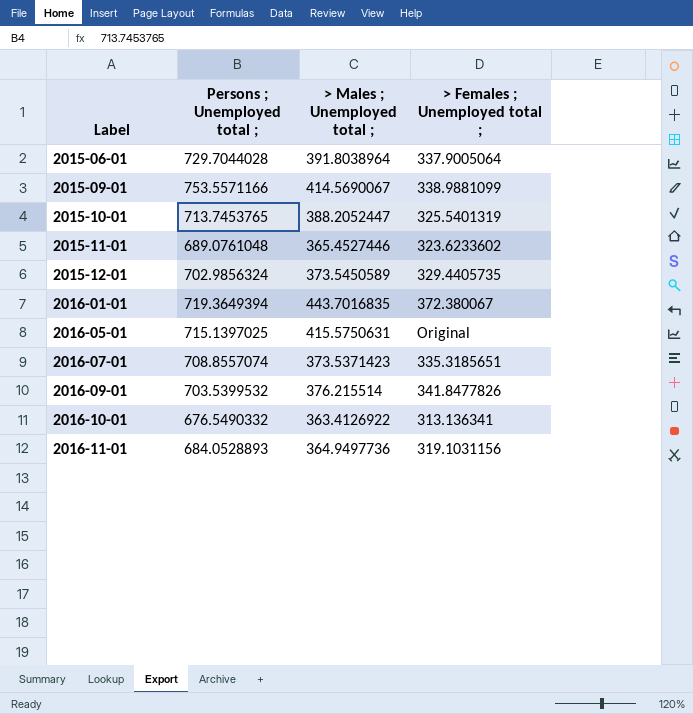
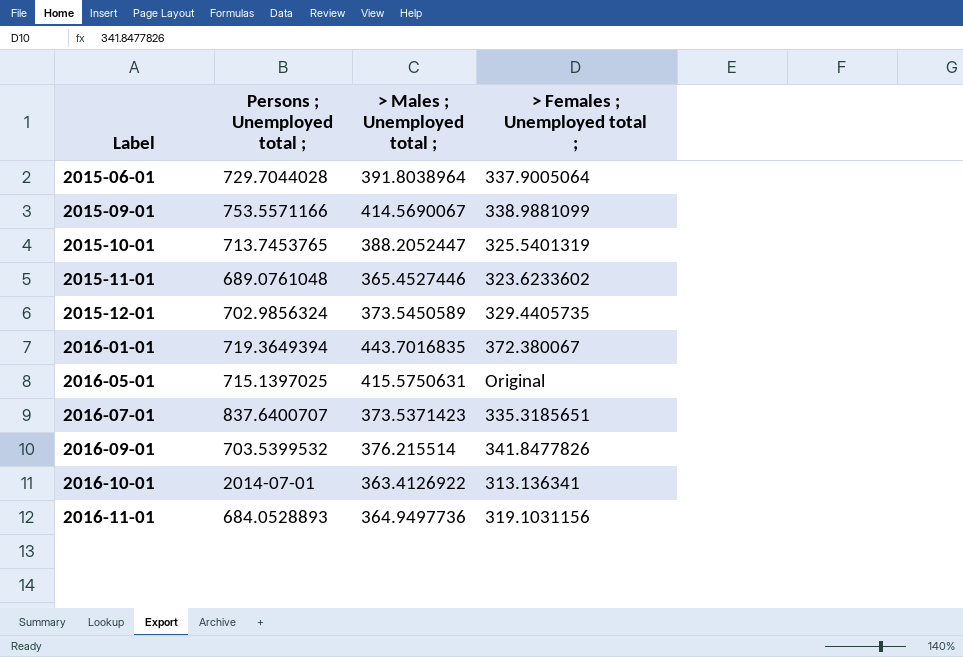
2016-07-01 | Persons ; Unemployed total ;: 708.8557074 -> 837.6400707
2016-10-01 | Persons ; Unemployed total ;: 676.5490332 -> 2014-07-01

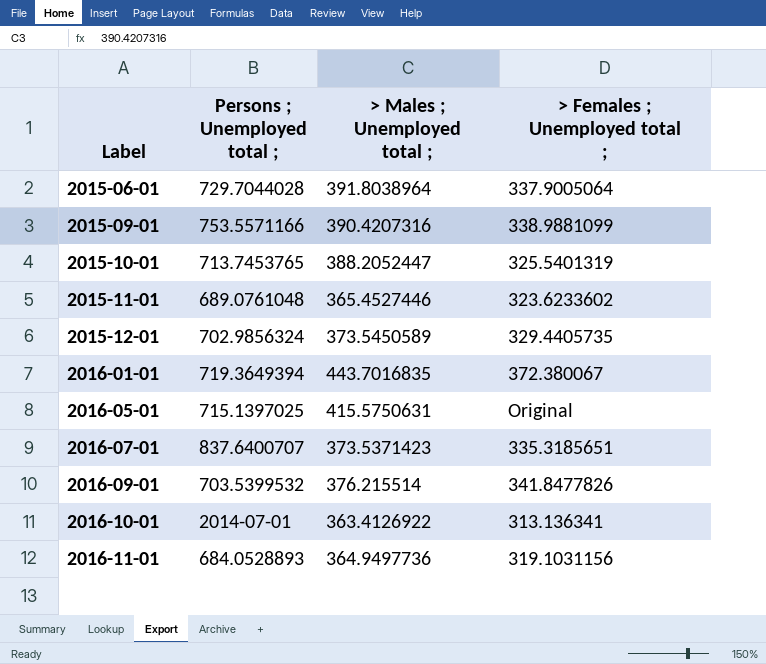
2015-09-01 | > Males ; Unemployed total ;: 414.5690067 -> 390.4207316

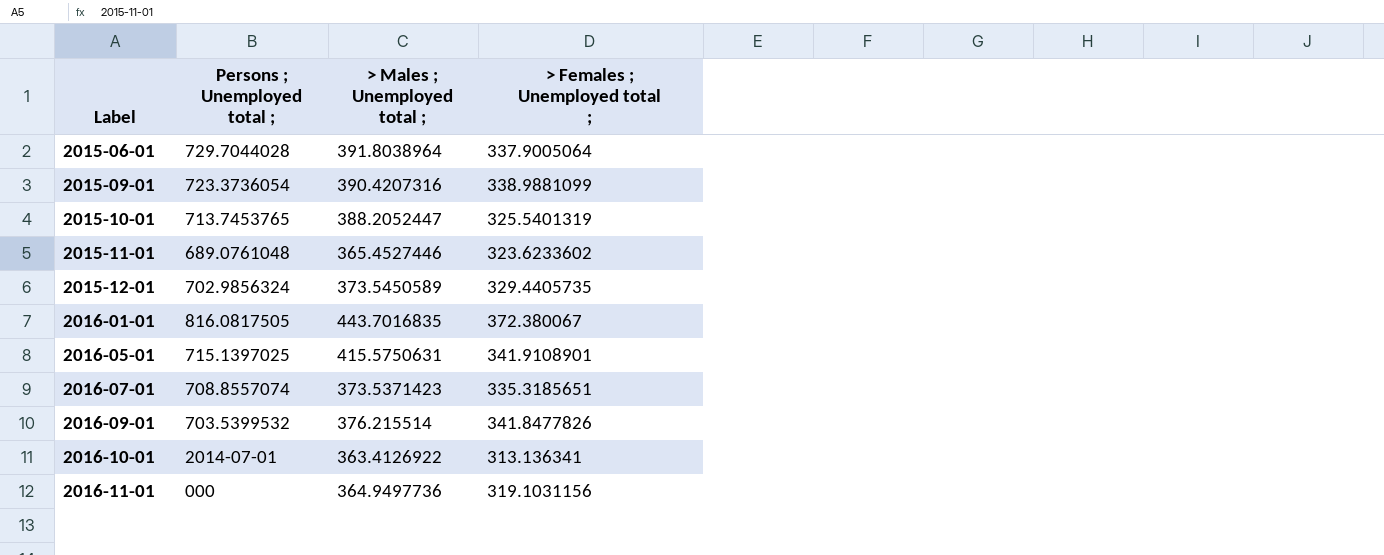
2015-09-01 | Persons ; Unemployed total ;: 753.5571166 -> 723.3736054
2016-01-01 | Persons ; Unemployed total ;: 719.3649394 -> 816.0817505
2016-05-01 | > Females ; Unemployed total ;: Original -> 341.9108901
2016-07-01 | Persons ; Unemployed total ;: 837.6400707 -> 708.8557074
2016-11-01 | Persons ; Unemployed total ;: 684.0528893 -> 000

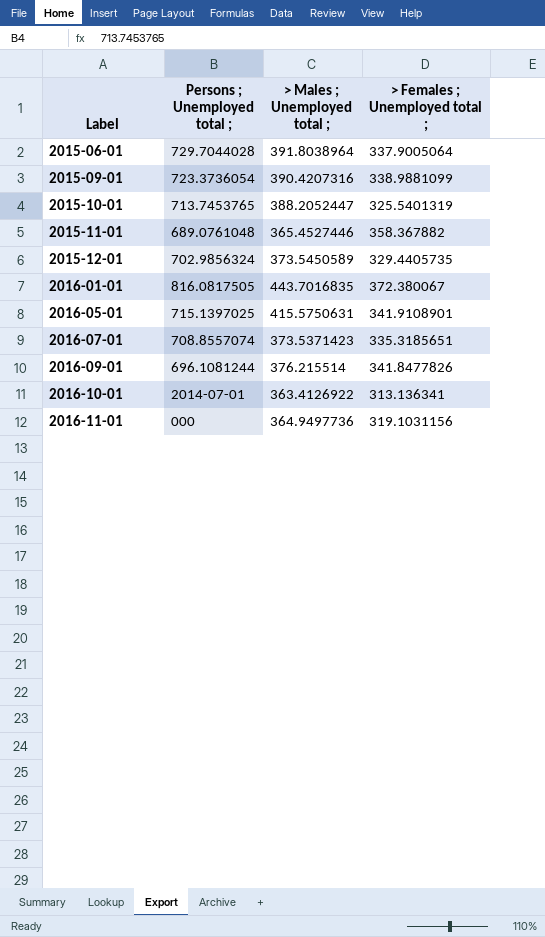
2015-11-01 | > Females ; Unemployed total ;: 323.6233602 -> 358.367882
2016-09-01 | Persons ; Unemployed total ;: 703.5399532 -> 696.1081244

